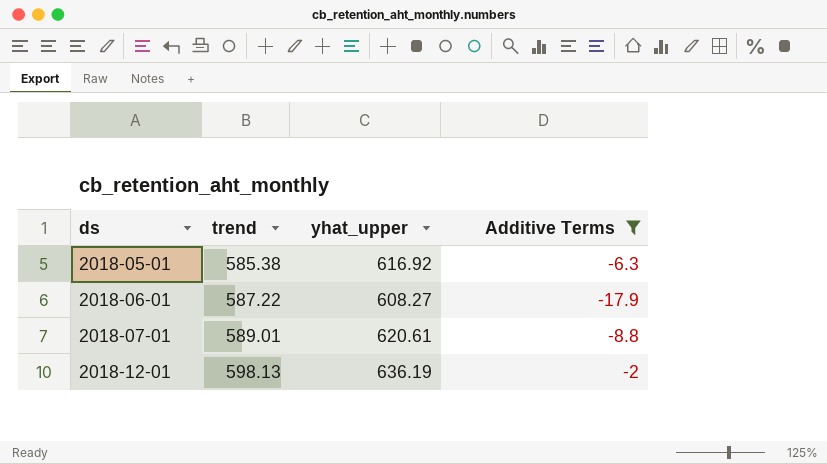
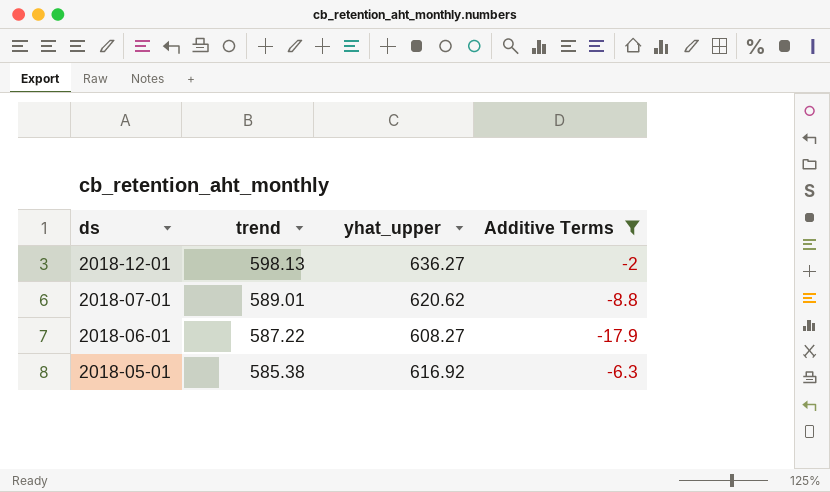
row order: ds ascending -> ds descending
2018-12-01 | yhat_upper: 636.19 -> 636.27
2018-07-01 | yhat_upper: 620.61 -> 620.62

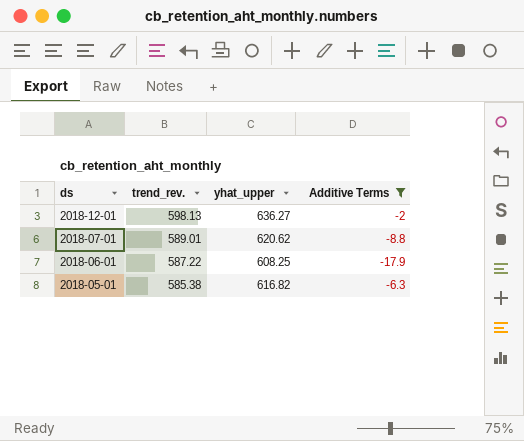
column name: trend -> trend_rev.
2018-06-01 | yhat_upper: 608.27 -> 608.25
2018-05-01 | yhat_upper: 616.92 -> 616.82

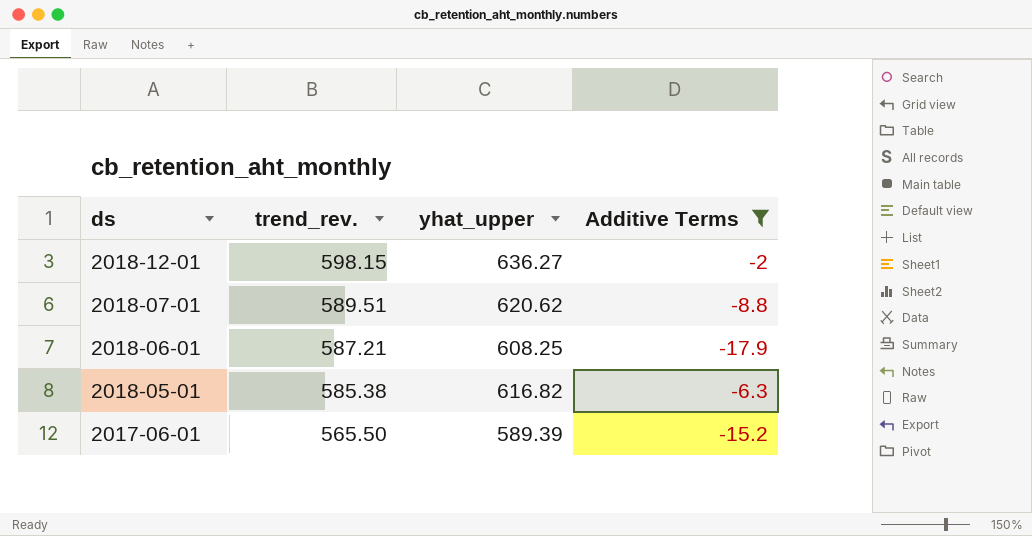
2018-12-01 | trend_rev.: 598.13 -> 598.15
2018-07-01 | trend_rev.: 589.01 -> 589.51
2018-06-01 | trend_rev.: 587.22 -> 587.21
row 2017-06-01: none -> 565.50 | 589.39 | -15.2

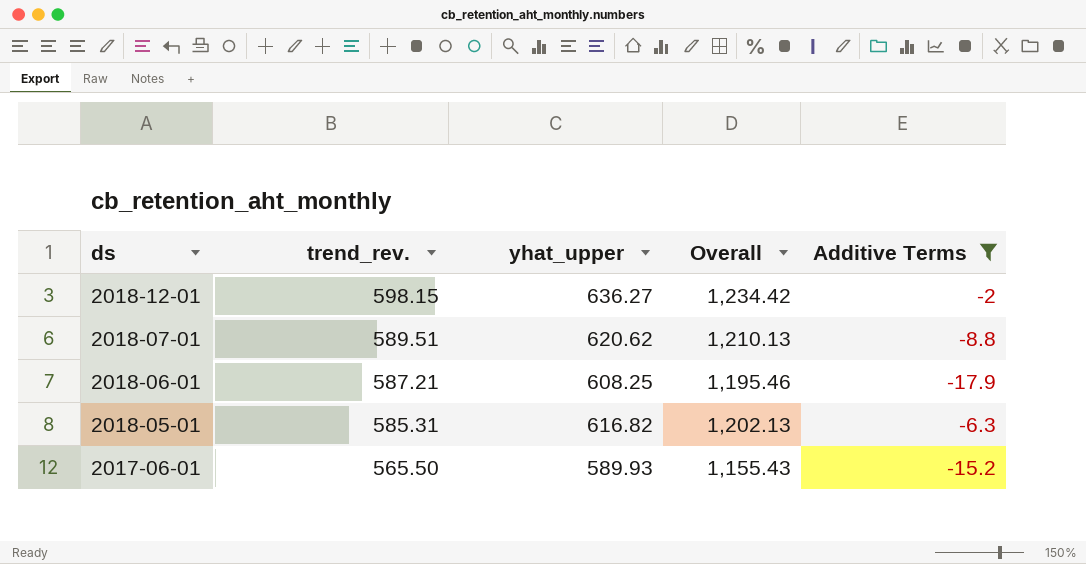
column Overall | formula: none -> [trend_rev.] + [yhat_upper]
2018-05-01 | trend_rev.: 585.38 -> 585.31
2017-06-01 | yhat_upper: 589.39 -> 589.93

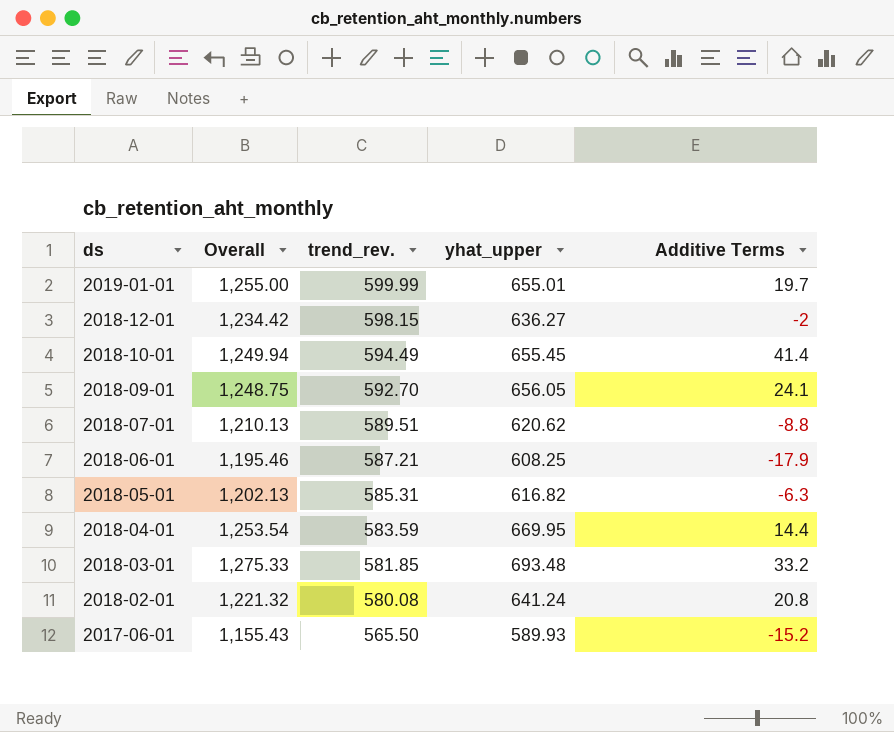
filter: Additive Terms <= -2 -> none
column Overall | position: 4 -> 2

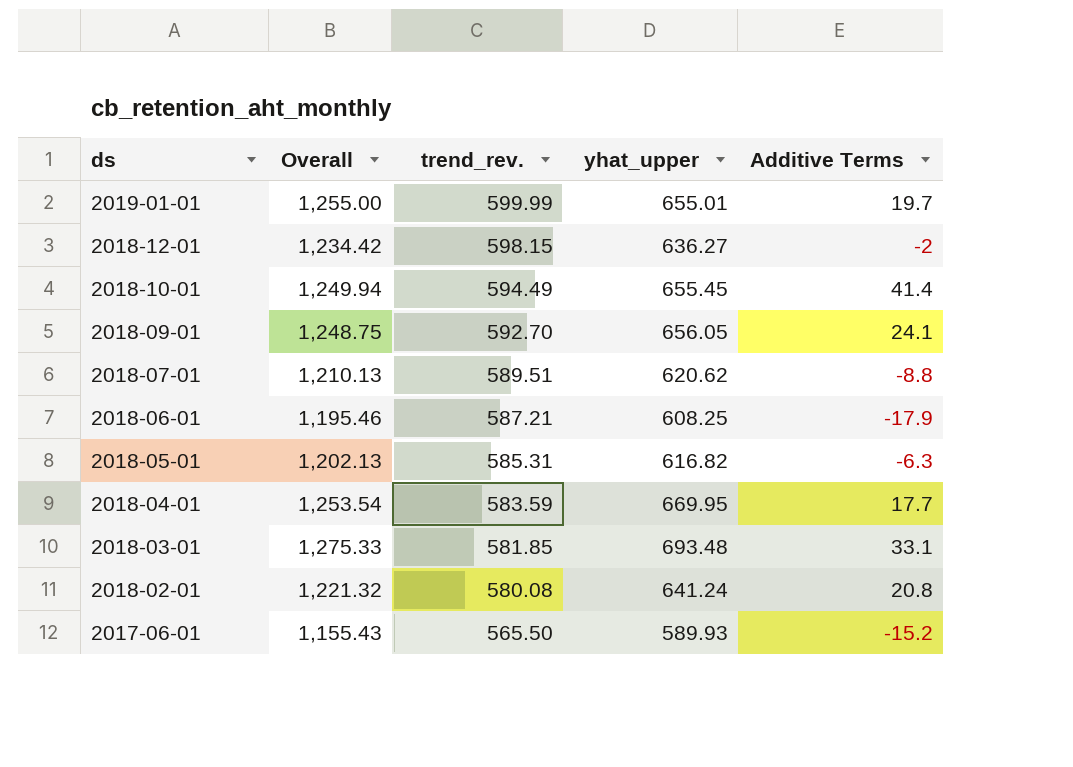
2018-04-01 | Additive Terms: 14.4 -> 17.7
2018-03-01 | Additive Terms: 33.2 -> 33.1

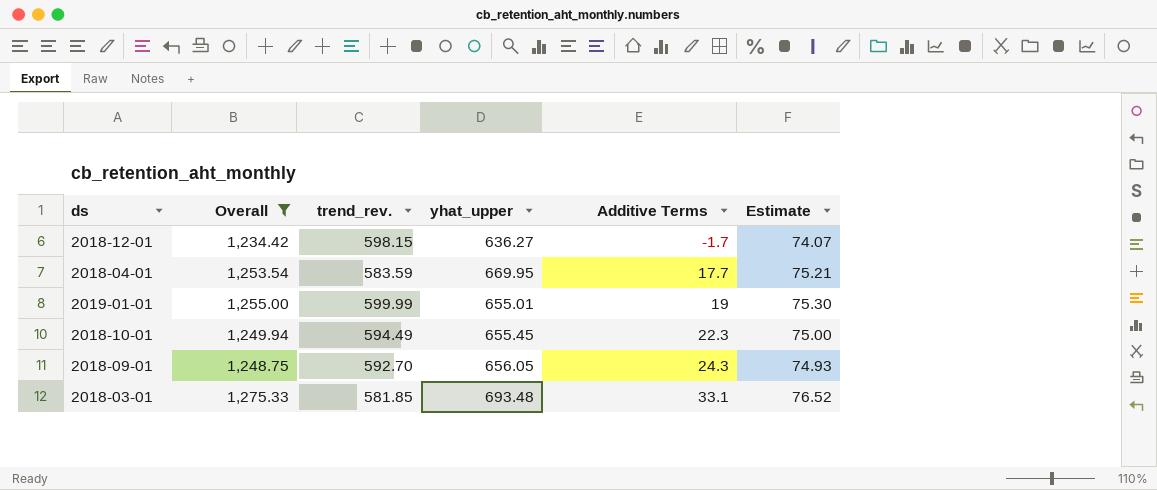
filter: none -> Overall >= 1,234.42
row order: ds descending -> Additive Terms ascending
column Estimate | formula: none -> [Overall] * 0.06
2018-12-01 | Additive Terms: -2 -> -1.7
2019-01-01 | Additive Terms: 19.7 -> 19
2018-10-01 | Additive Terms: 41.4 -> 22.3
2018-09-01 | Additive Terms: 24.1 -> 24.3

